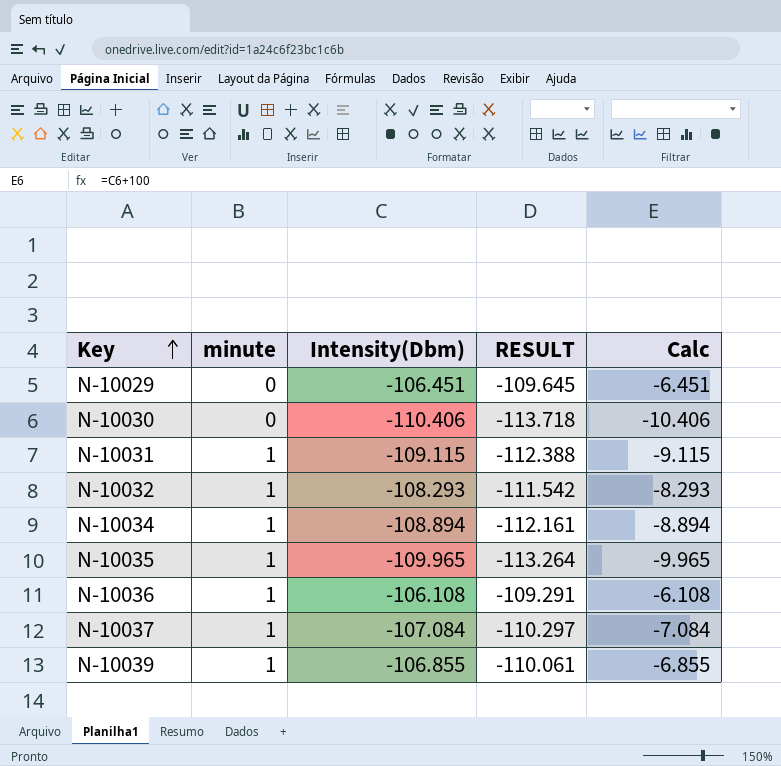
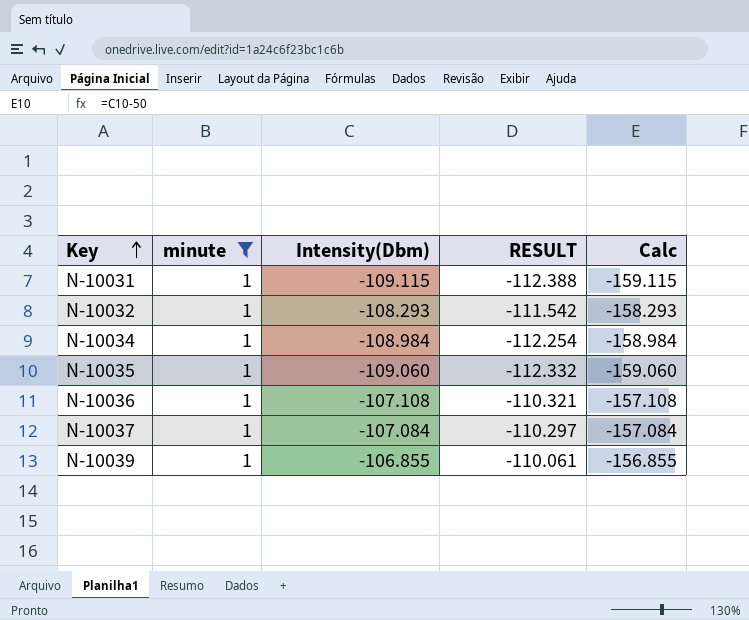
filter: none -> minute = 1
column Calc | formula: [Intensity(Dbm)] + 100 -> [Intensity(Dbm)] - 50
N-10034 | Intensity(Dbm): -108.894 -> -108.984
N-10034 | RESULT: -112.161 -> -112.254
N-10035 | Intensity(Dbm): -109.965 -> -109.060
N-10035 | RESULT: -113.264 -> -112.332
N-10036 | Intensity(Dbm): -106.108 -> -107.108
N-10036 | RESULT: -109.291 -> -110.321

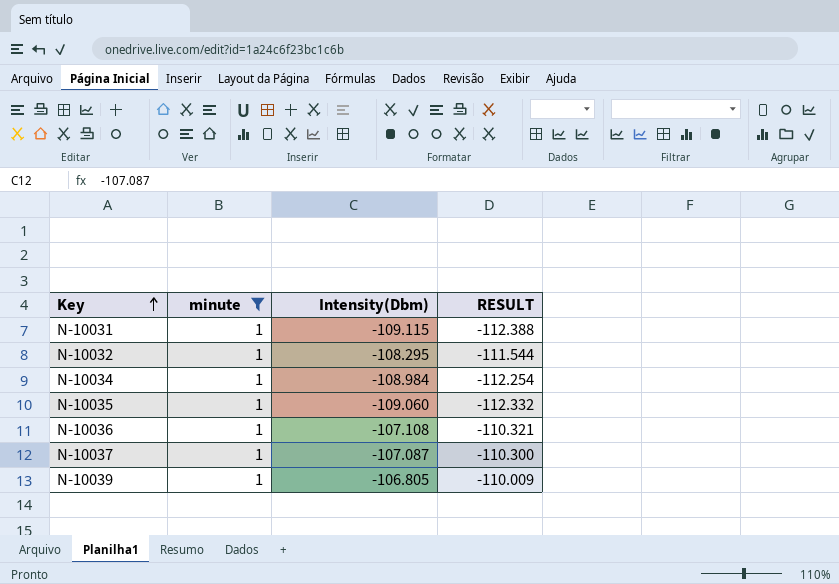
column Calc | formula: [Intensity(Dbm)] - 50 -> none
N-10032 | Intensity(Dbm): -108.293 -> -108.295
N-10032 | RESULT: -111.542 -> -111.544
N-10037 | Intensity(Dbm): -107.084 -> -107.087
N-10037 | RESULT: -110.297 -> -110.300
N-10039 | Intensity(Dbm): -106.855 -> -106.805
N-10039 | RESULT: -110.061 -> -110.009

